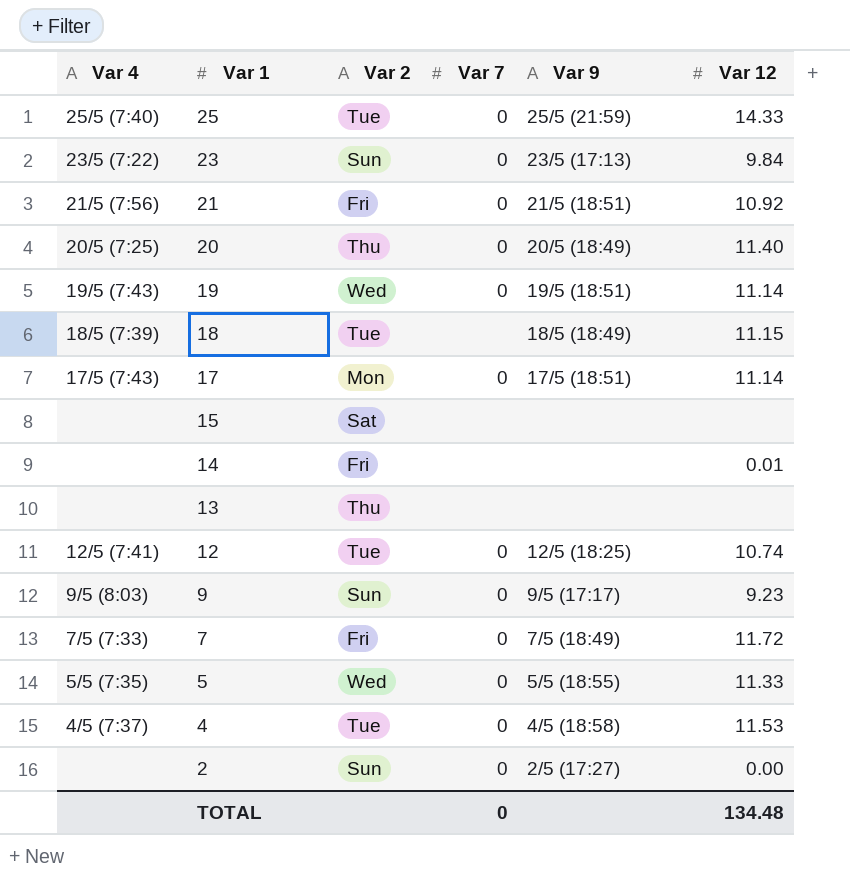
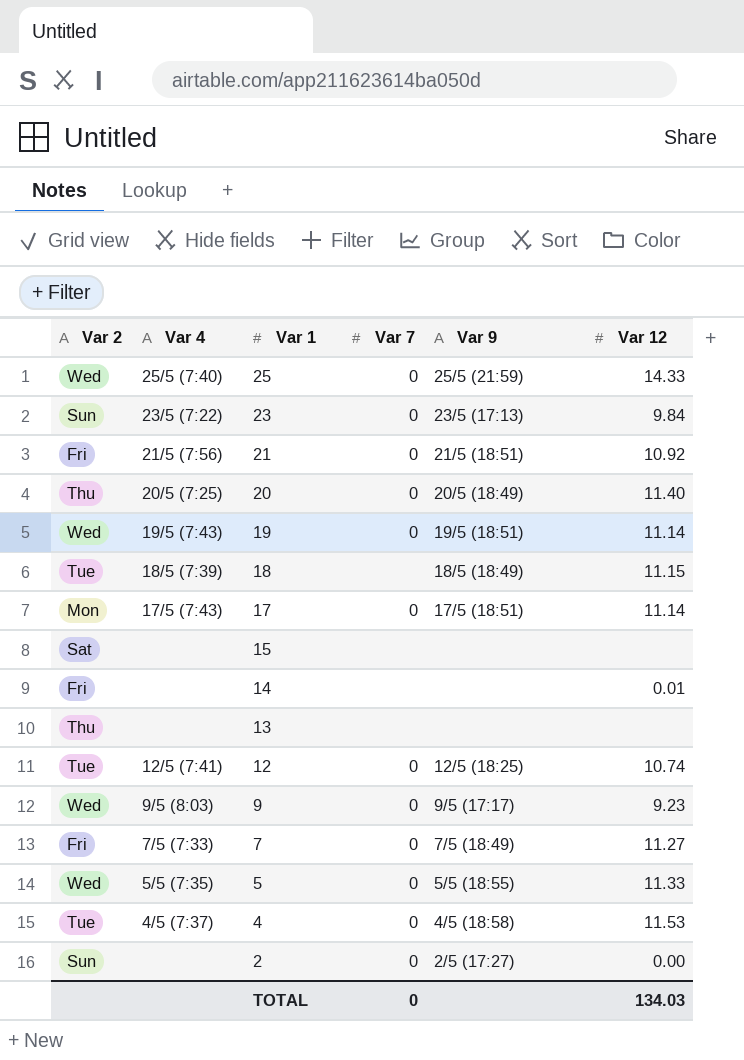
column Var 2 | position: 3 -> 1
25 | Var 2: Tue -> Wed
9 | Var 2: Sun -> Wed
7 | Var 12: 11.72 -> 11.27
TOTAL | Var 12: 134.48 -> 134.03

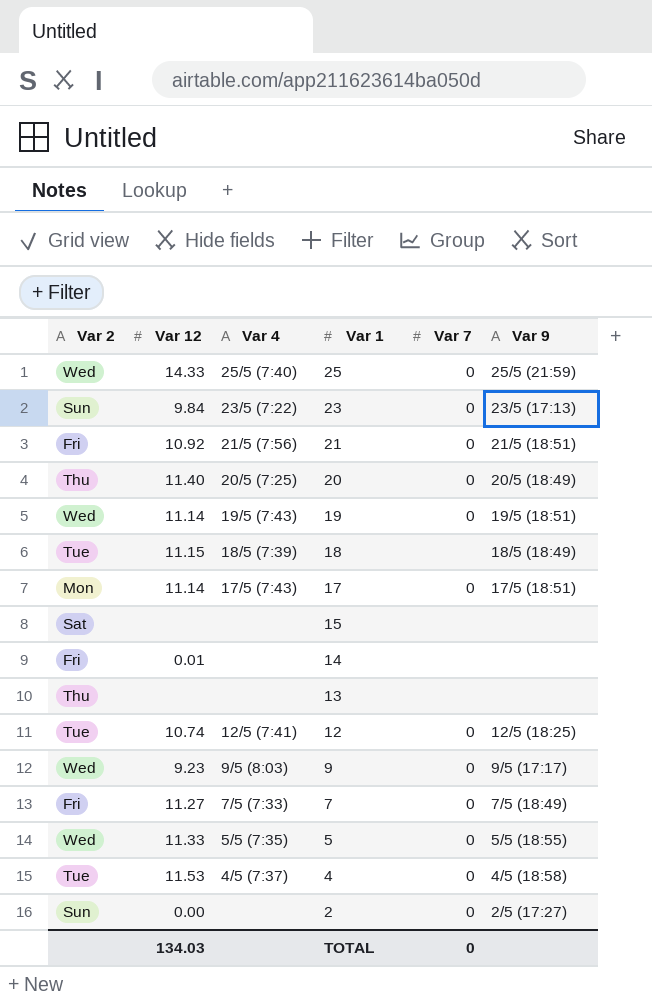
column Var 12 | position: 6 -> 2

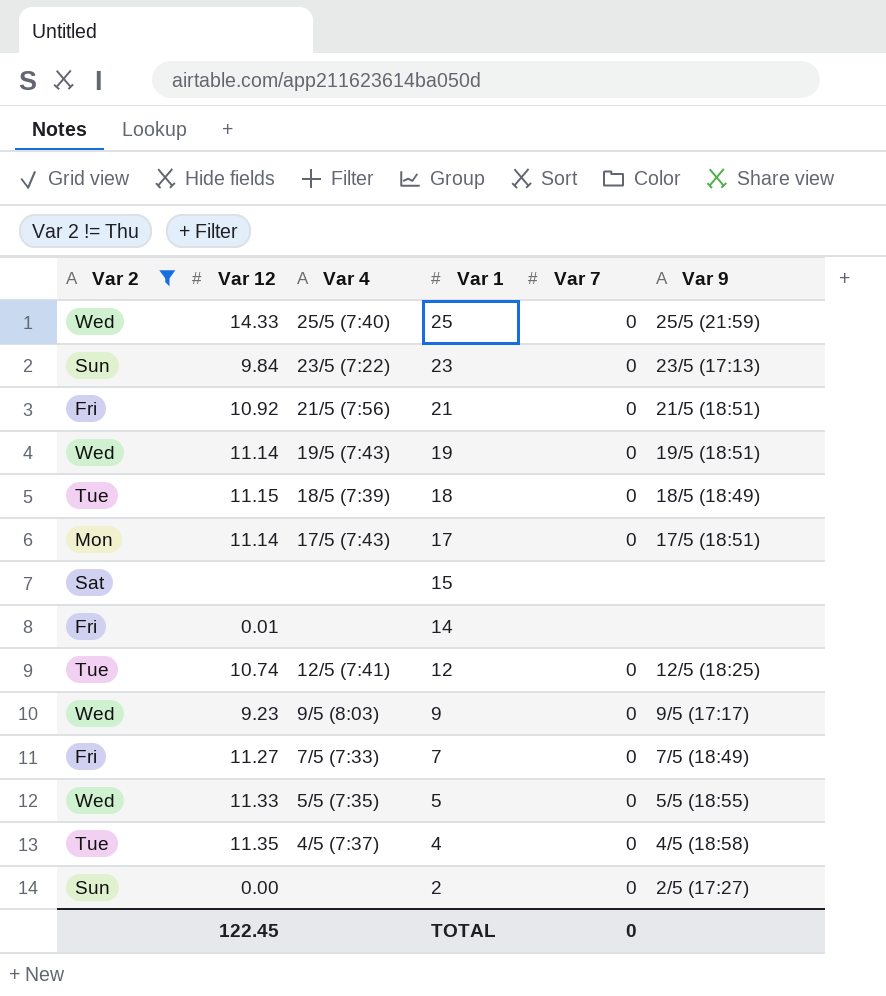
filter: none -> Var 2 != Thu
18 | Var 7: none -> 0
4 | Var 12: 11.53 -> 11.35
TOTAL | Var 12: 134.03 -> 122.45

